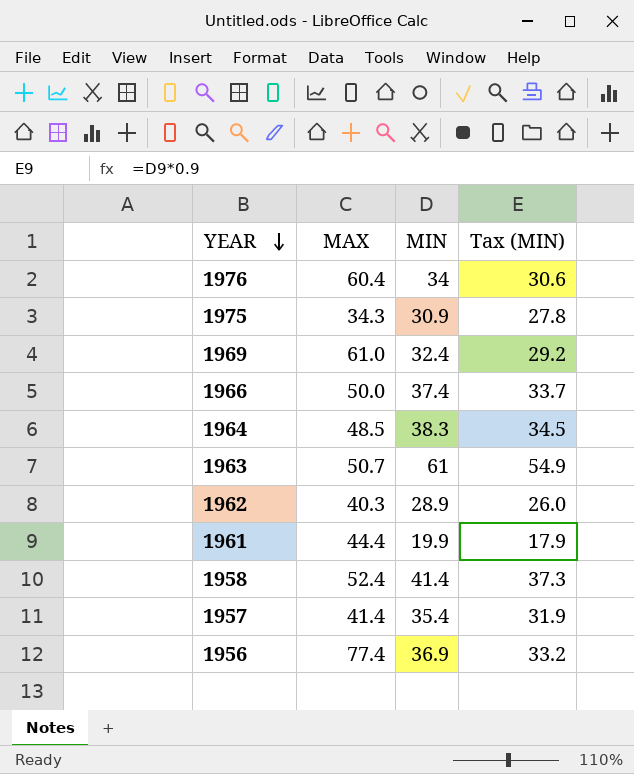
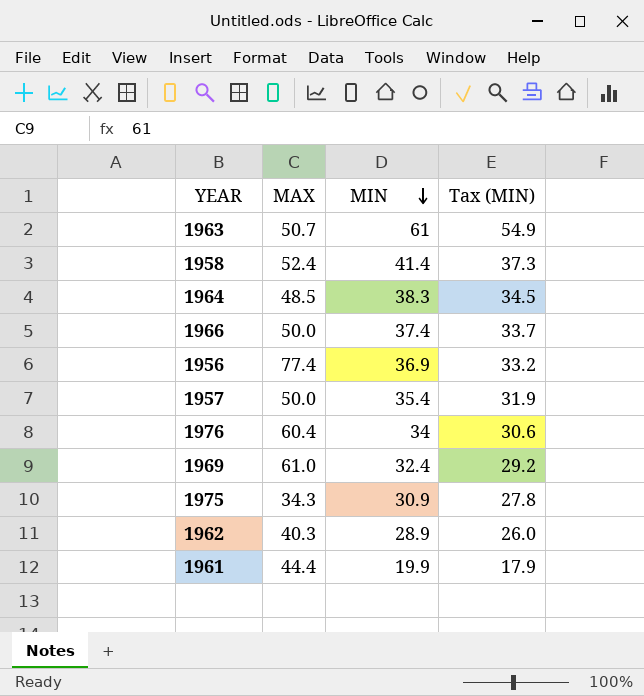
row order: YEAR descending -> MIN descending
1957 | MAX: 41.4 -> 50.0

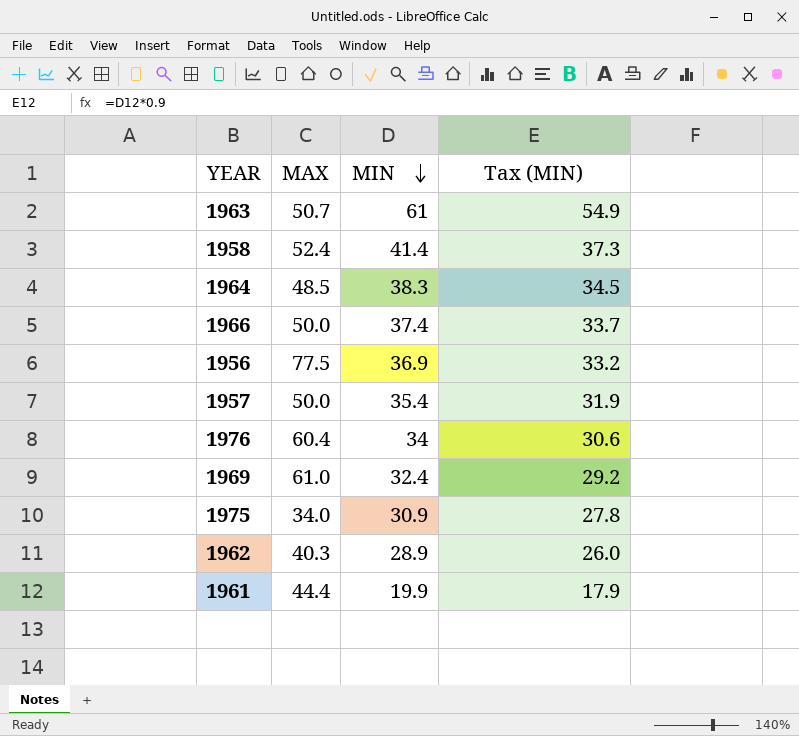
1956 | MAX: 77.4 -> 77.5
1975 | MAX: 34.3 -> 34.0

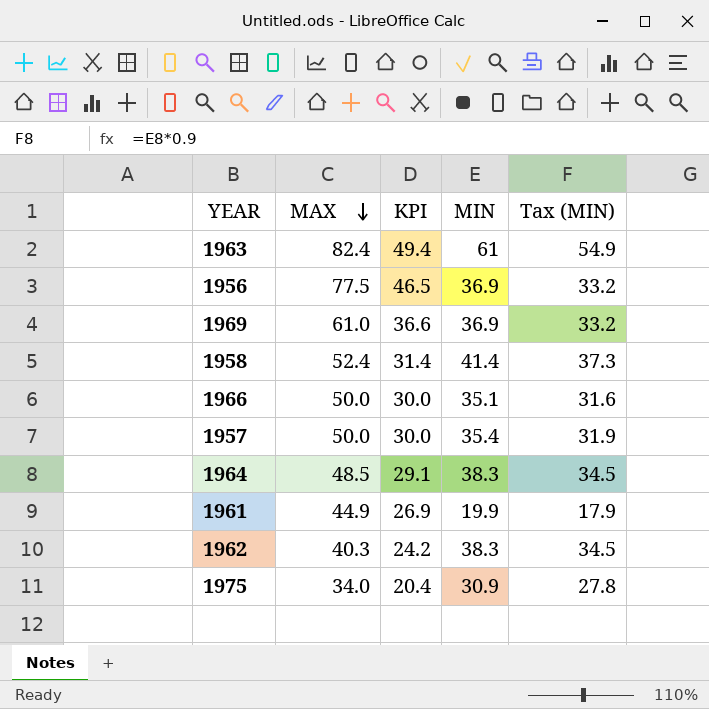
row order: MIN descending -> MAX descending
column KPI | formula: none -> [MAX] * 0.6
row 1976: 60.4 | 34 | 30.6 -> none
1963 | MAX: 50.7 -> 82.4
1969 | MIN: 32.4 -> 36.9
1969 | Tax (MIN): 29.2 -> 33.2
1966 | MIN: 37.4 -> 35.1
1966 | Tax (MIN): 33.7 -> 31.6
1961 | MAX: 44.4 -> 44.9
1962 | MIN: 28.9 -> 38.3
1962 | Tax (MIN): 26.0 -> 34.5

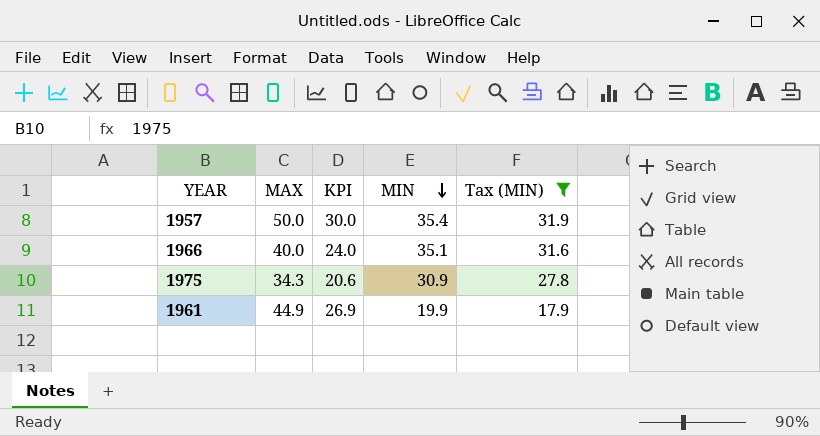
filter: none -> Tax (MIN) <= 31.9
row order: MAX descending -> MIN descending
1966 | MAX: 50.0 -> 40.0
1966 | KPI: 30.0 -> 24.0
1975 | MAX: 34.0 -> 34.3
1975 | KPI: 20.4 -> 20.6

